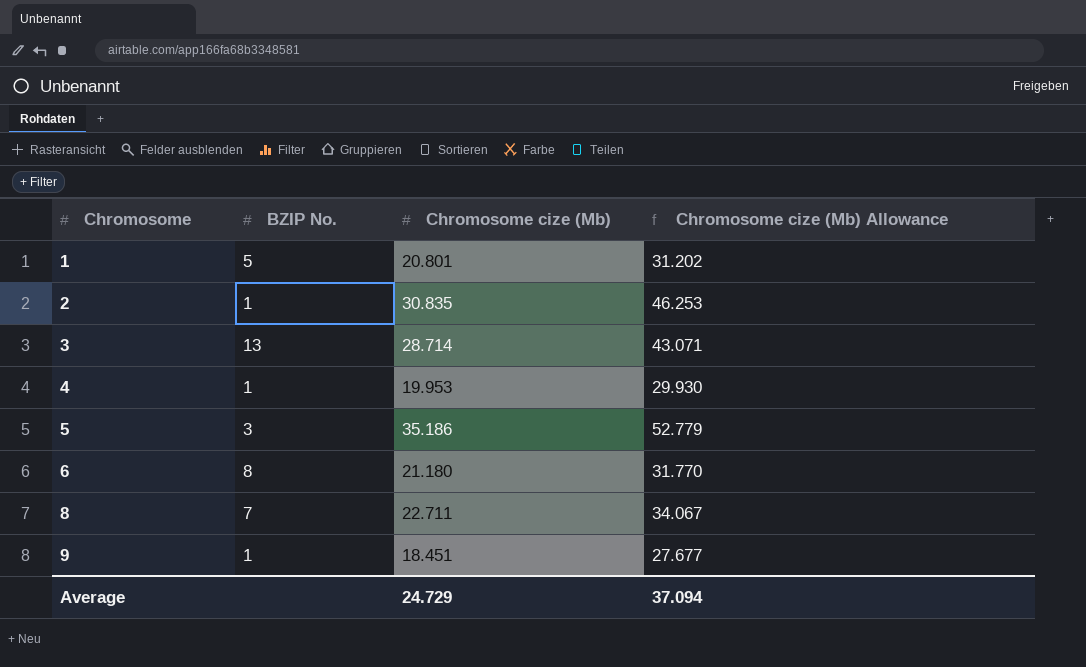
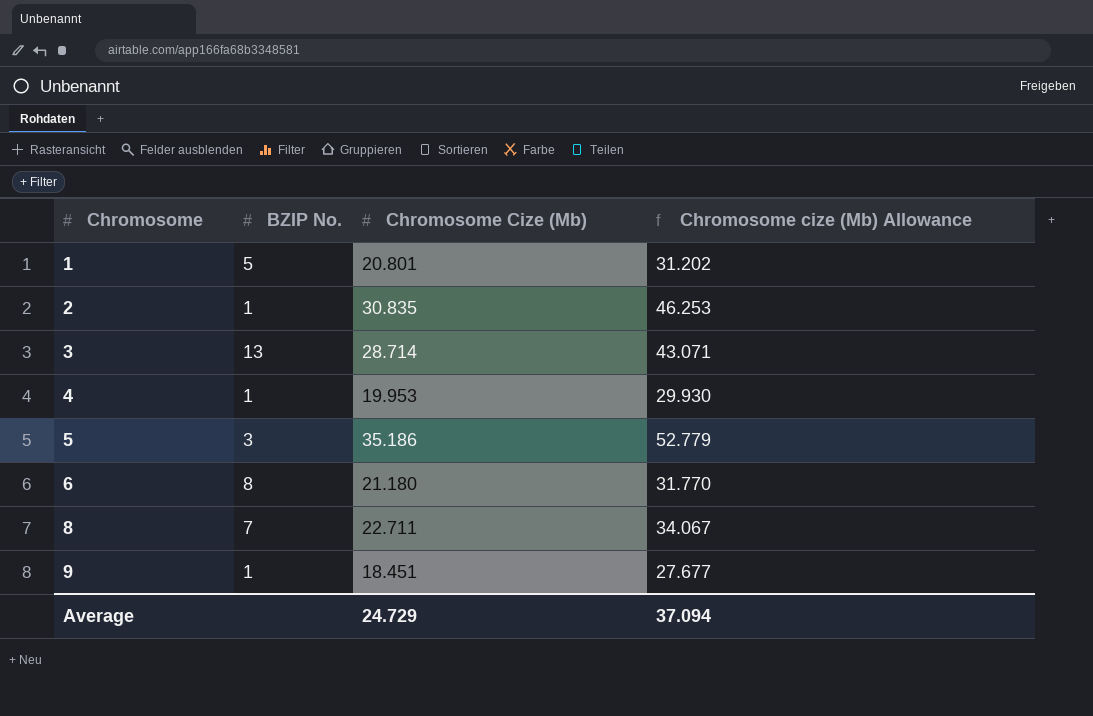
column name: Chromosome cize (Mb) -> Chromosome Cize (Mb)

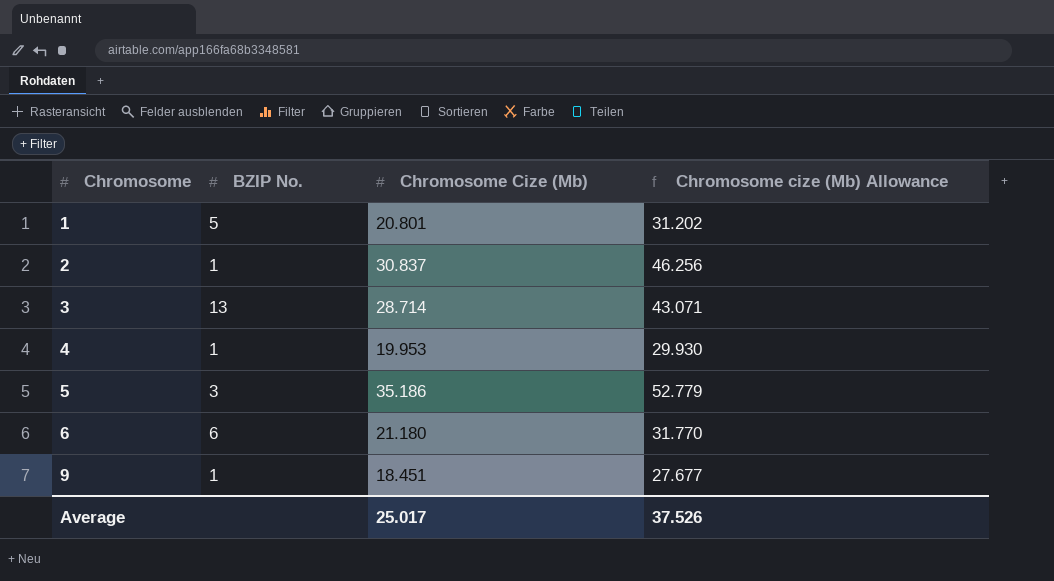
row 8: 7 | 22.711 | 34.067 -> none
2 | Chromosome Cize (Mb): 30.835 -> 30.837
2 | Chromosome cize (Mb) Allowance: 46.253 -> 46.256
6 | BZIP No.: 8 -> 6
Average | Chromosome Cize (Mb): 24.729 -> 25.017
Average | Chromosome cize (Mb) Allowance: 37.094 -> 37.526

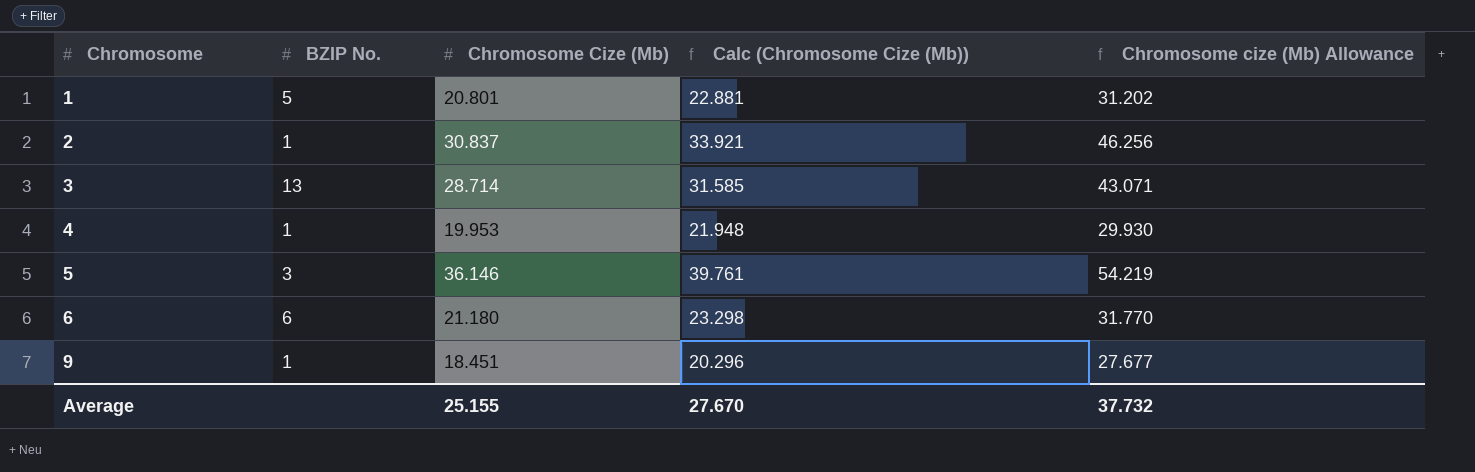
column Calc (Chromosome Cize (Mb)) | formula: none -> [Chromosome Cize (Mb)] * 1.1
5 | Chromosome Cize (Mb): 35.186 -> 36.146
5 | Chromosome cize (Mb) Allowance: 52.779 -> 54.219
Average | Chromosome Cize (Mb): 25.017 -> 25.155
Average | Chromosome cize (Mb) Allowance: 37.526 -> 37.732

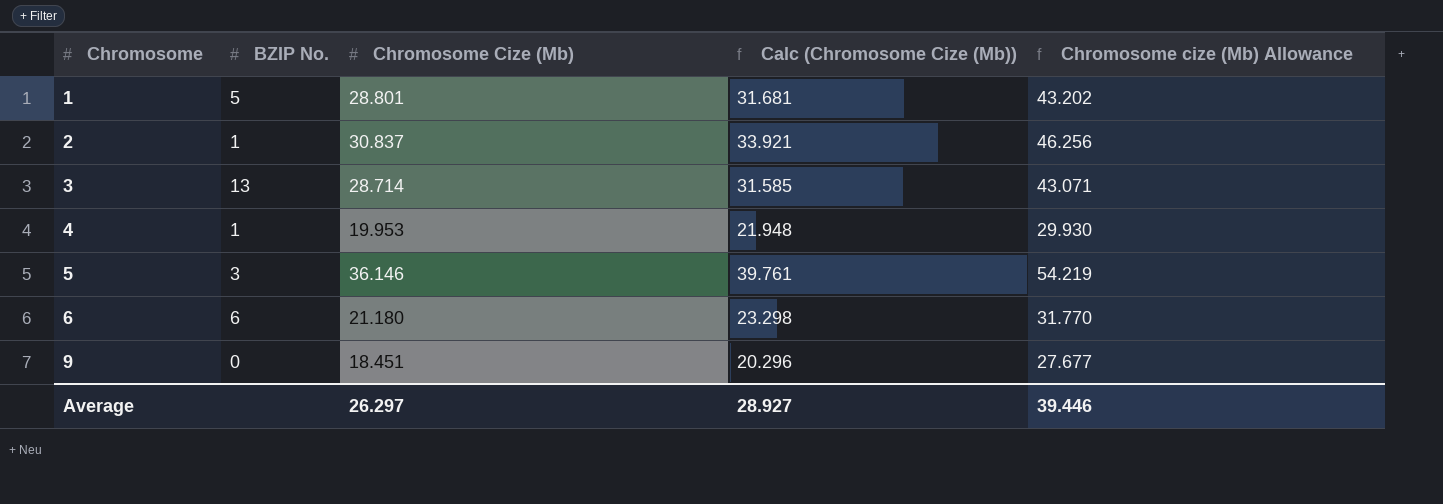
1 | Chromosome Cize (Mb): 20.801 -> 28.801
1 | Calc (Chromosome Cize (Mb)): 22.881 -> 31.681
1 | Chromosome cize (Mb) Allowance: 31.202 -> 43.202
9 | BZIP No.: 1 -> 0
Average | Chromosome Cize (Mb): 25.155 -> 26.297
Average | Calc (Chromosome Cize (Mb)): 27.670 -> 28.927
Average | Chromosome cize (Mb) Allowance: 37.732 -> 39.446

